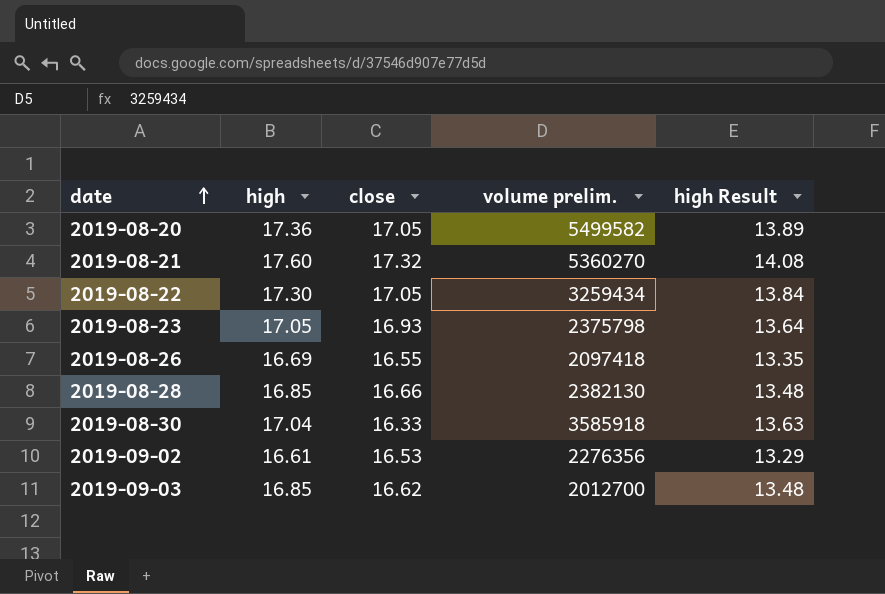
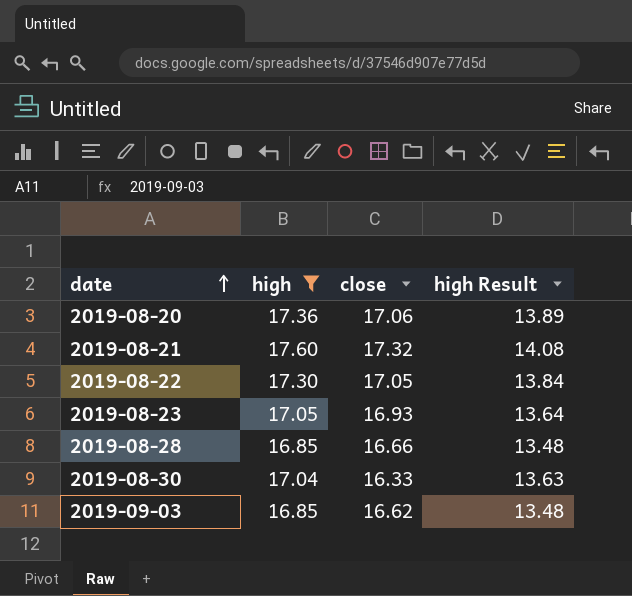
filter: none -> high >= 16.85
column volume prelim. | position: 4 -> none
2019-08-20 | close: 17.05 -> 17.06

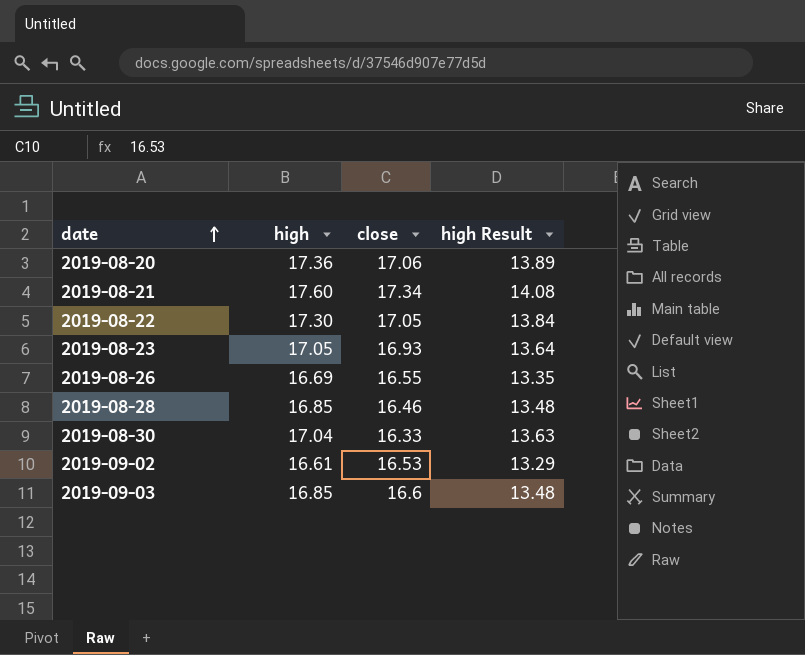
filter: high >= 16.85 -> none
2019-08-21 | close: 17.32 -> 17.34
2019-08-28 | close: 16.66 -> 16.46
2019-09-03 | close: 16.62 -> 16.6

